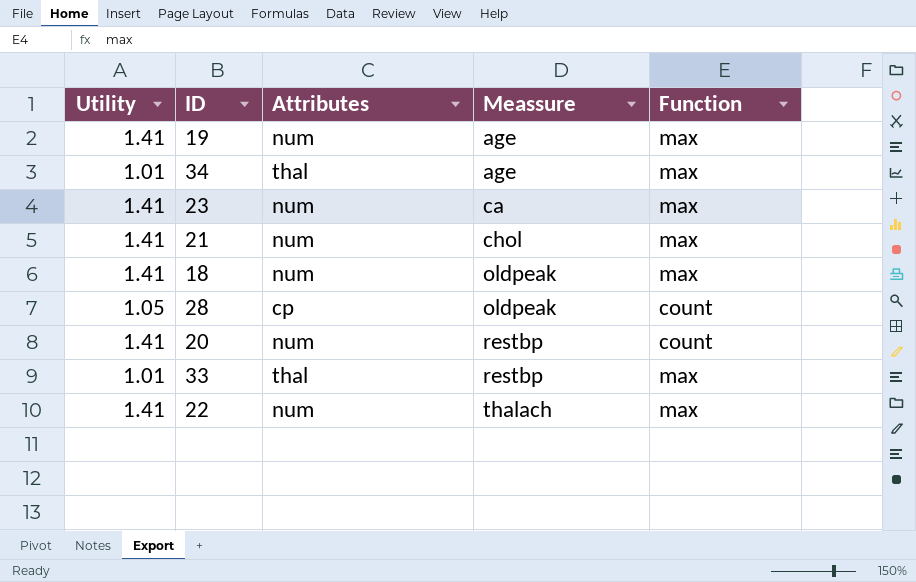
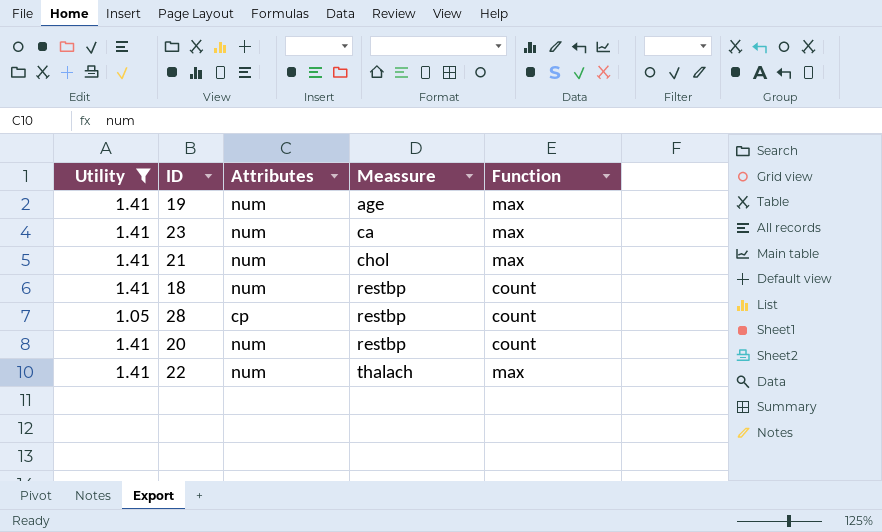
filter: none -> Utility != 1.01
18 | Meassure: oldpeak -> restbp
18 | Function: max -> count
28 | Meassure: oldpeak -> restbp

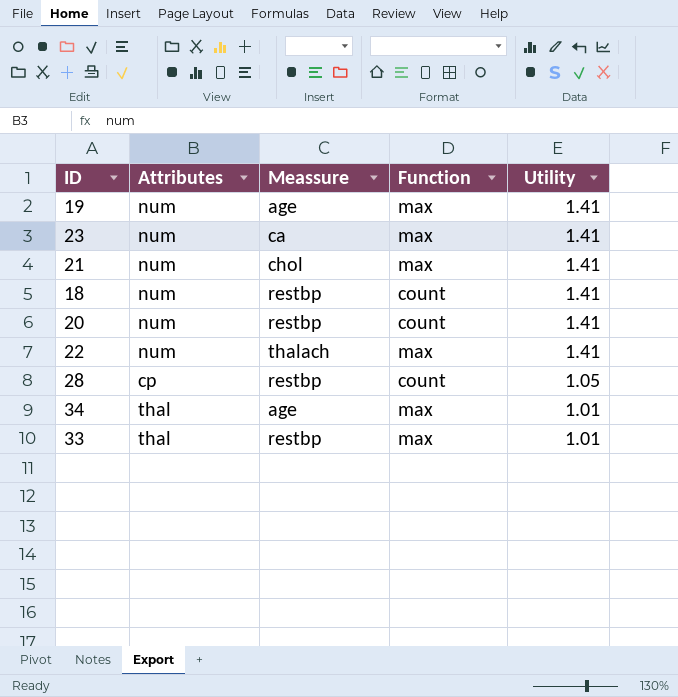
filter: Utility != 1.01 -> none
row order: Meassure ascending -> Utility descending
column Utility | position: 1 -> 5

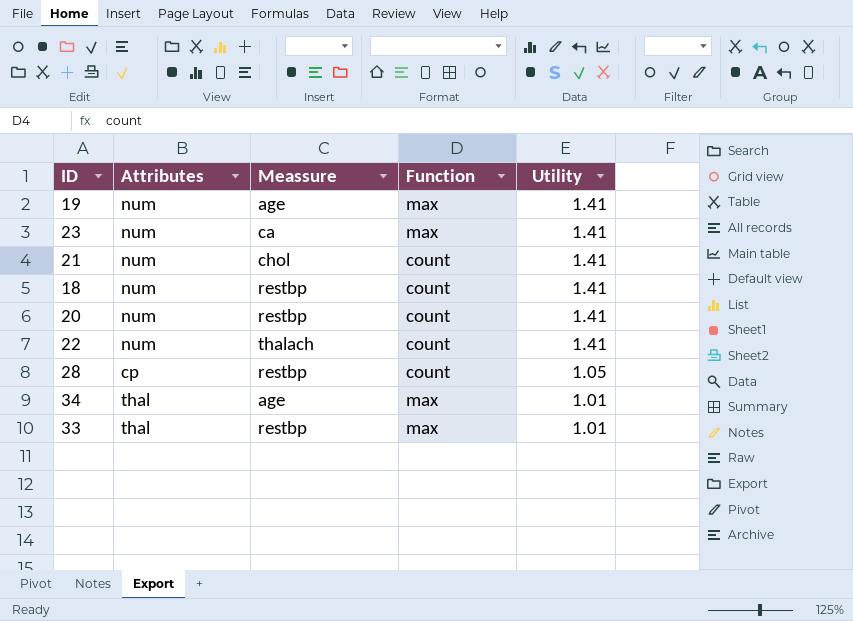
21 | Function: max -> count
22 | Function: max -> count

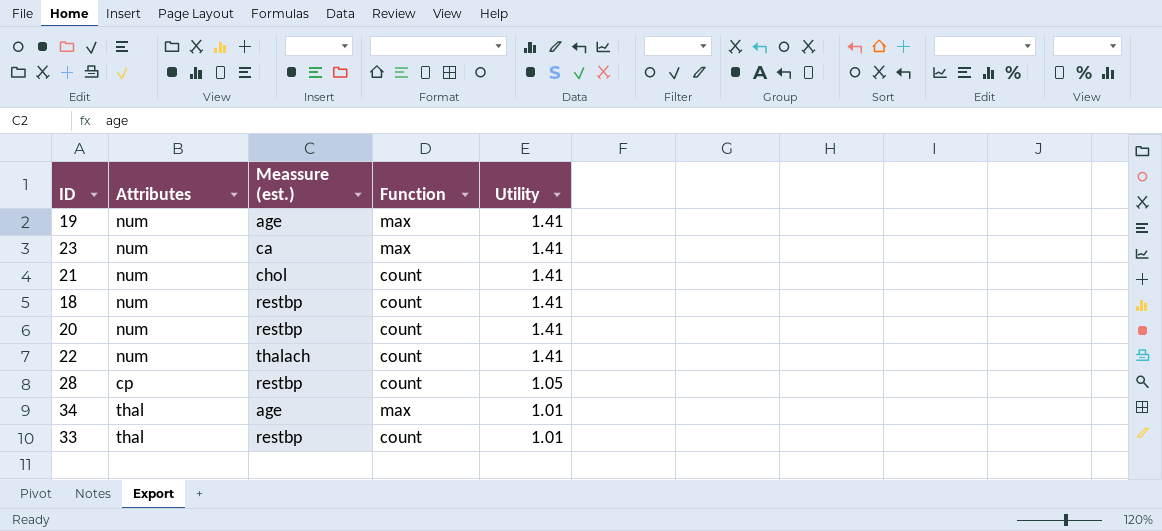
column name: Meassure -> Meassure (est.)
33 | Function: max -> count

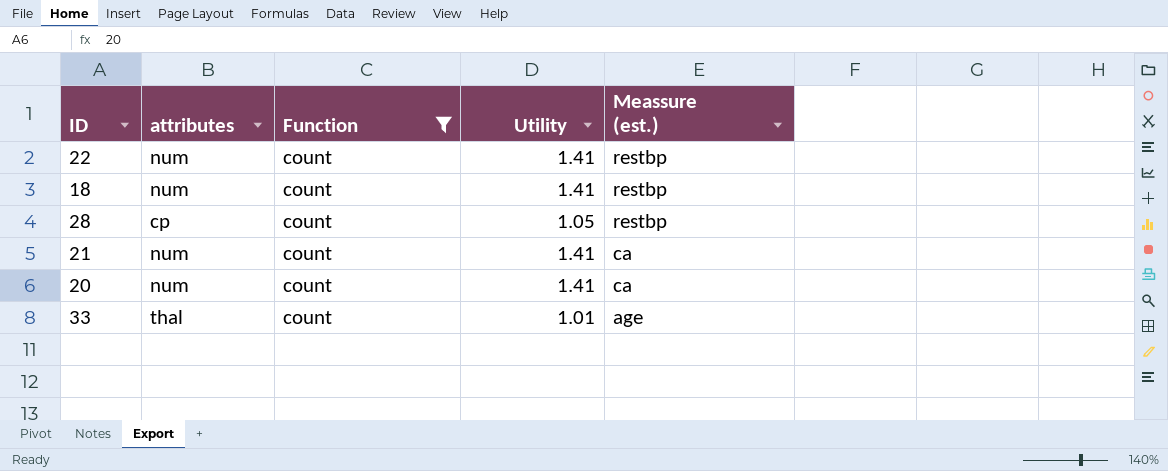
filter: none -> Function = count
row order: Utility descending -> Meassure (est.) descending
column name: Attributes -> attributes
column Meassure (est.) | position: 3 -> 5
22 | Meassure (est.): thalach -> restbp
21 | Meassure (est.): chol -> ca
20 | Meassure (est.): restbp -> ca
33 | Meassure (est.): restbp -> age

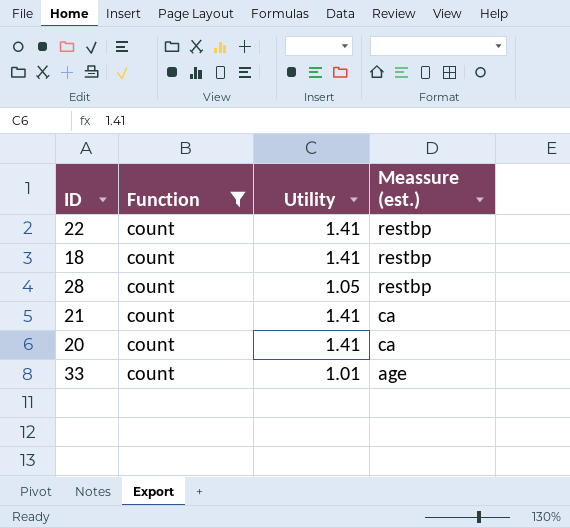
column attributes | position: 2 -> none

